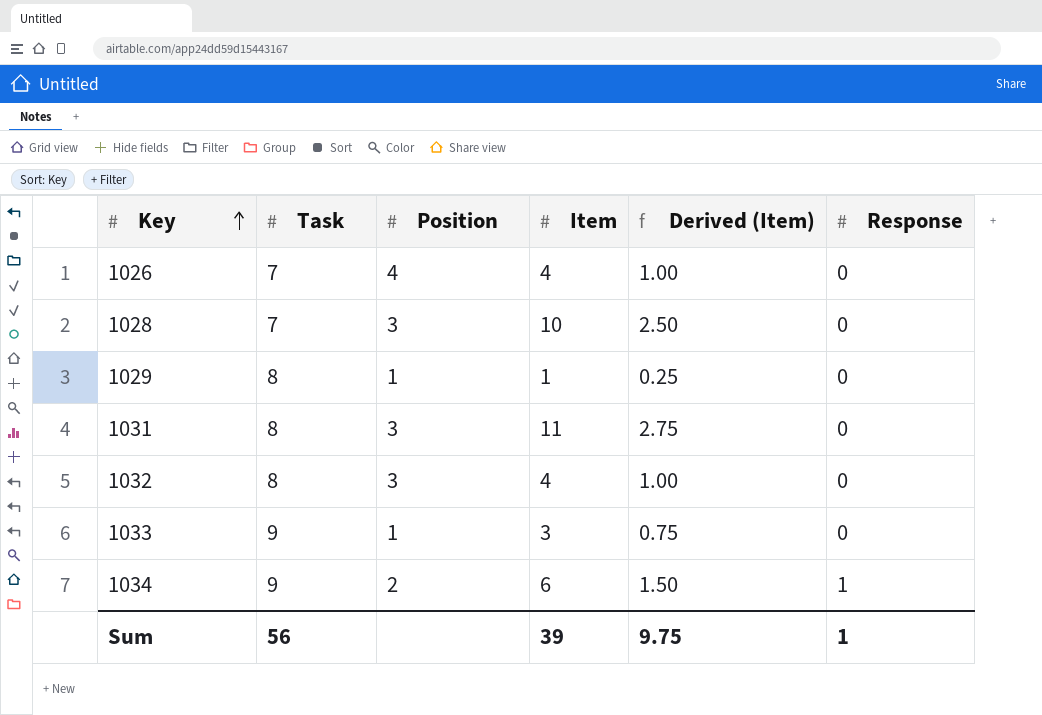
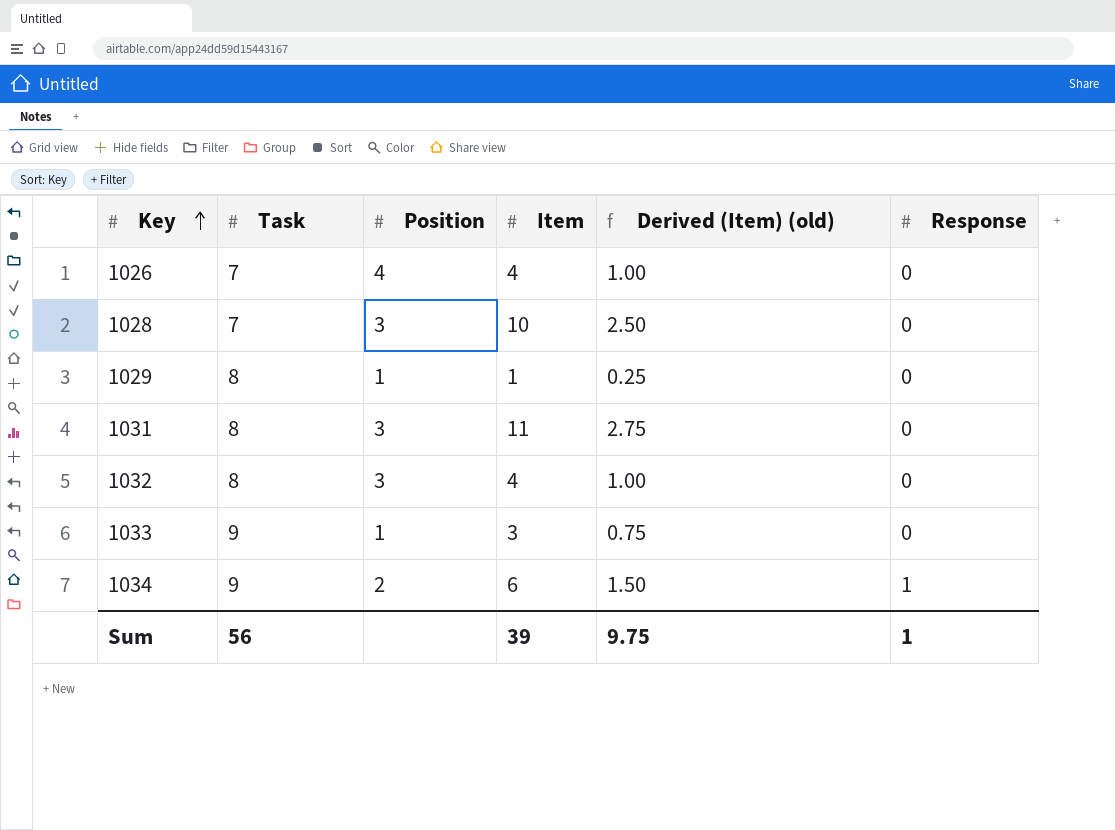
column name: Derived (Item) -> Derived (Item) (old)

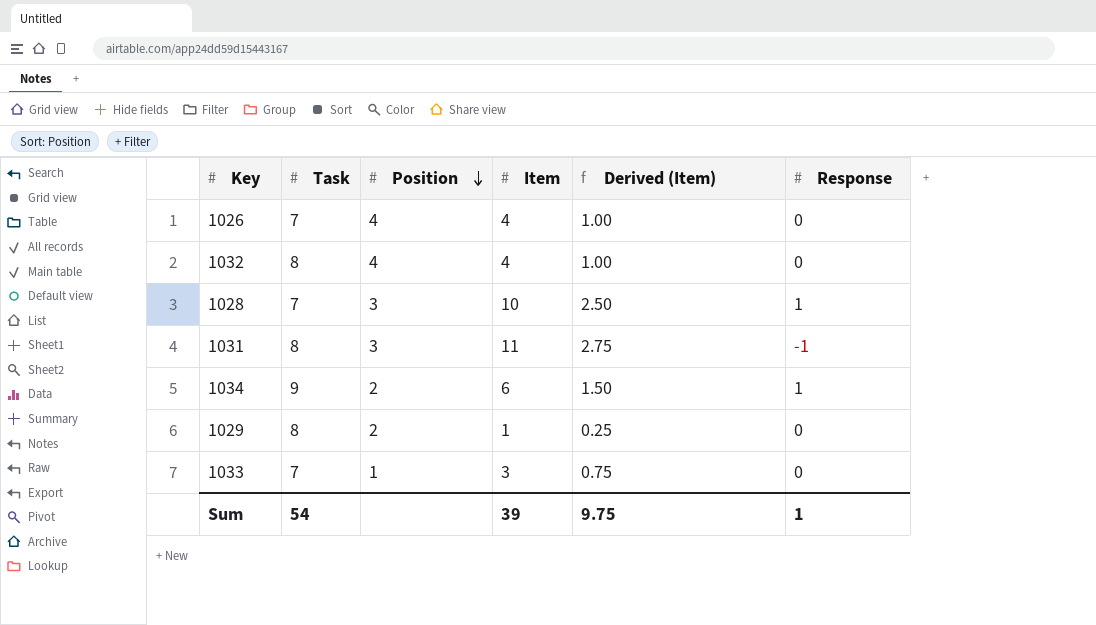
row order: Key ascending -> Position descending
column name: Derived (Item) (old) -> Derived (Item)
1032 | Position: 3 -> 4
1028 | Response: 0 -> 1
1031 | Response: 0 -> -1
1029 | Position: 1 -> 2
1033 | Task: 9 -> 7
Sum | Task: 56 -> 54

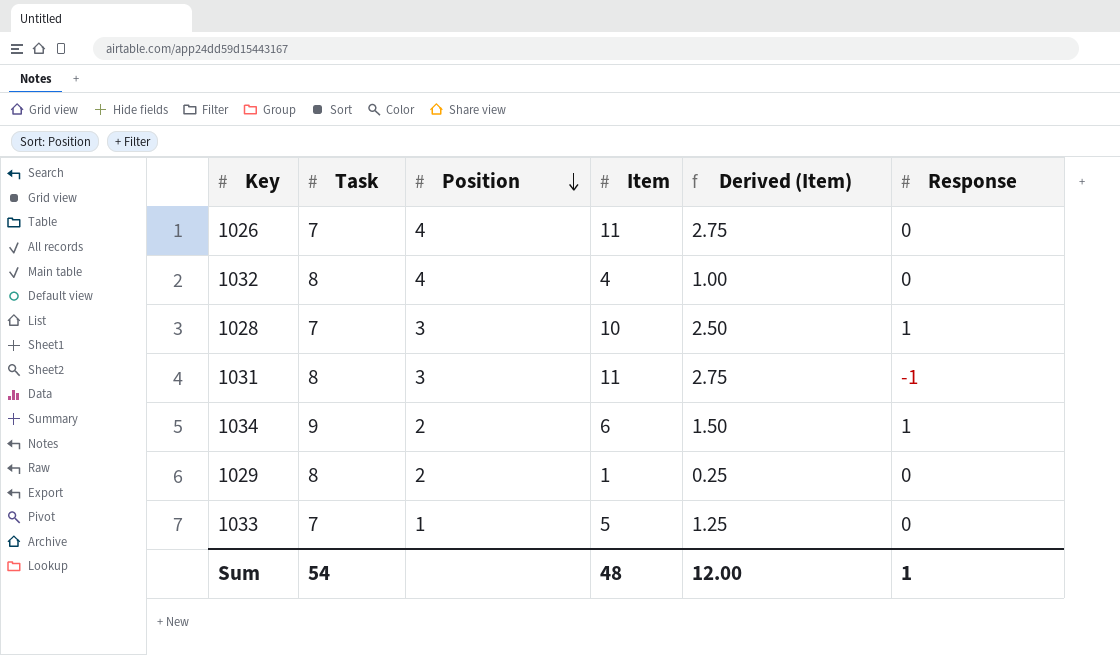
1026 | Item: 4 -> 11
1026 | Derived (Item): 1.00 -> 2.75
1033 | Item: 3 -> 5
1033 | Derived (Item): 0.75 -> 1.25
Sum | Item: 39 -> 48
Sum | Derived (Item): 9.75 -> 12.00

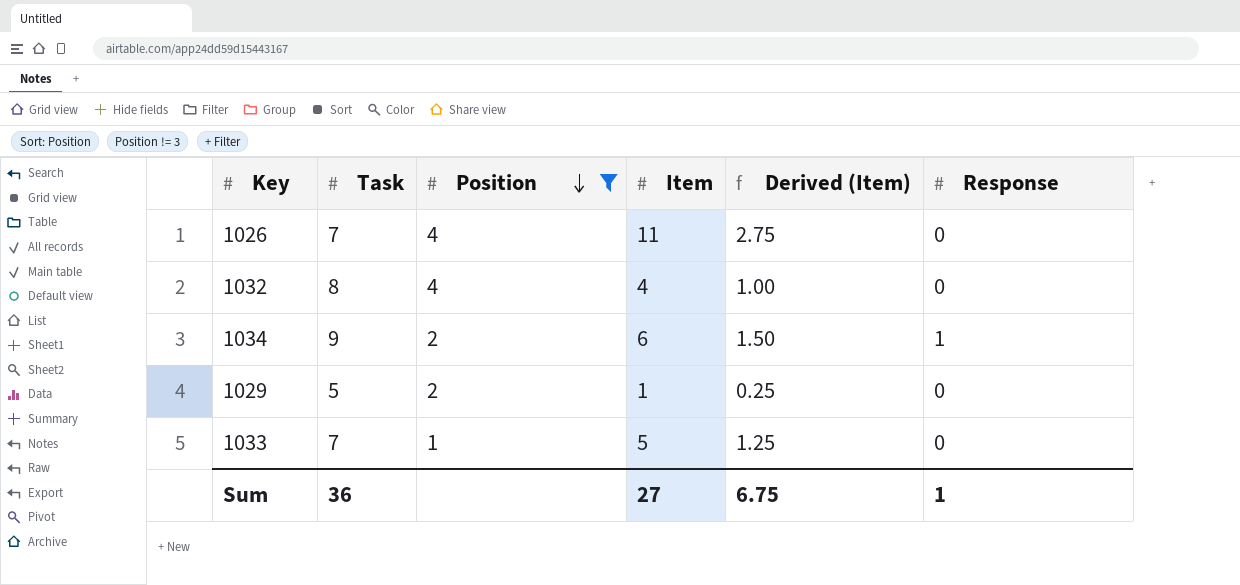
filter: none -> Position != 3
1029 | Task: 8 -> 5
Sum | Task: 54 -> 36
Sum | Item: 48 -> 27
Sum | Derived (Item): 12.00 -> 6.75

